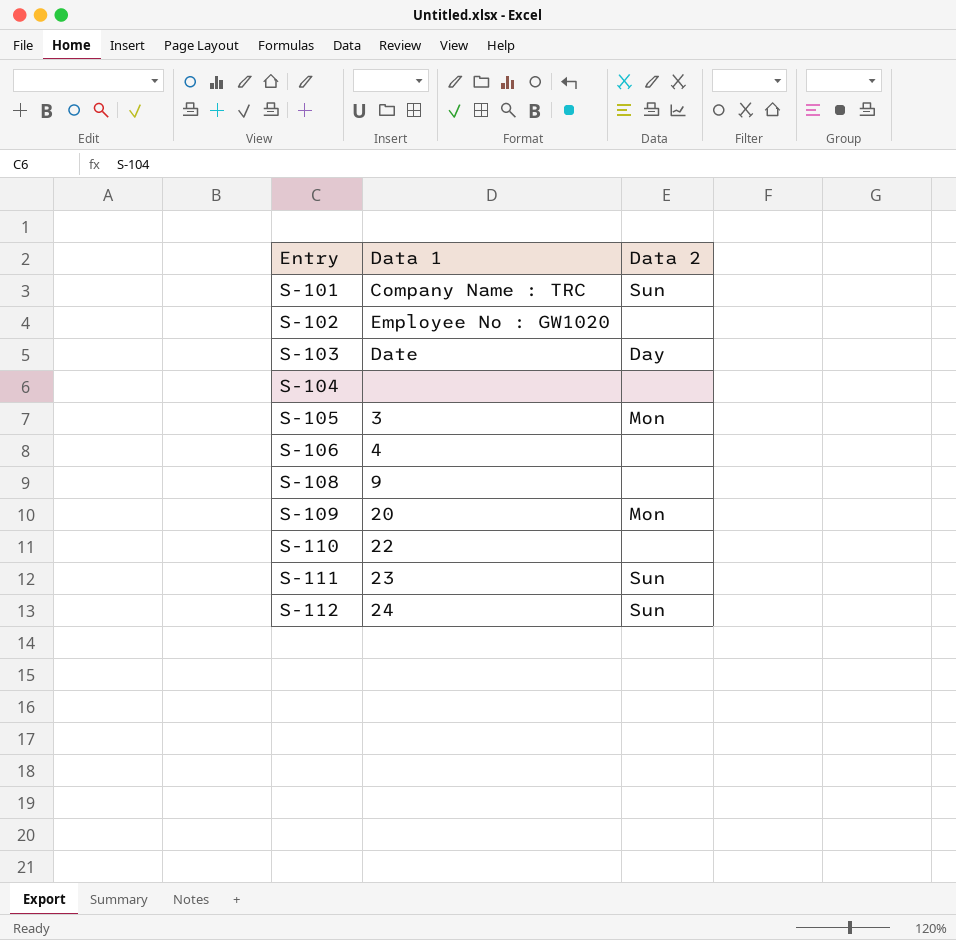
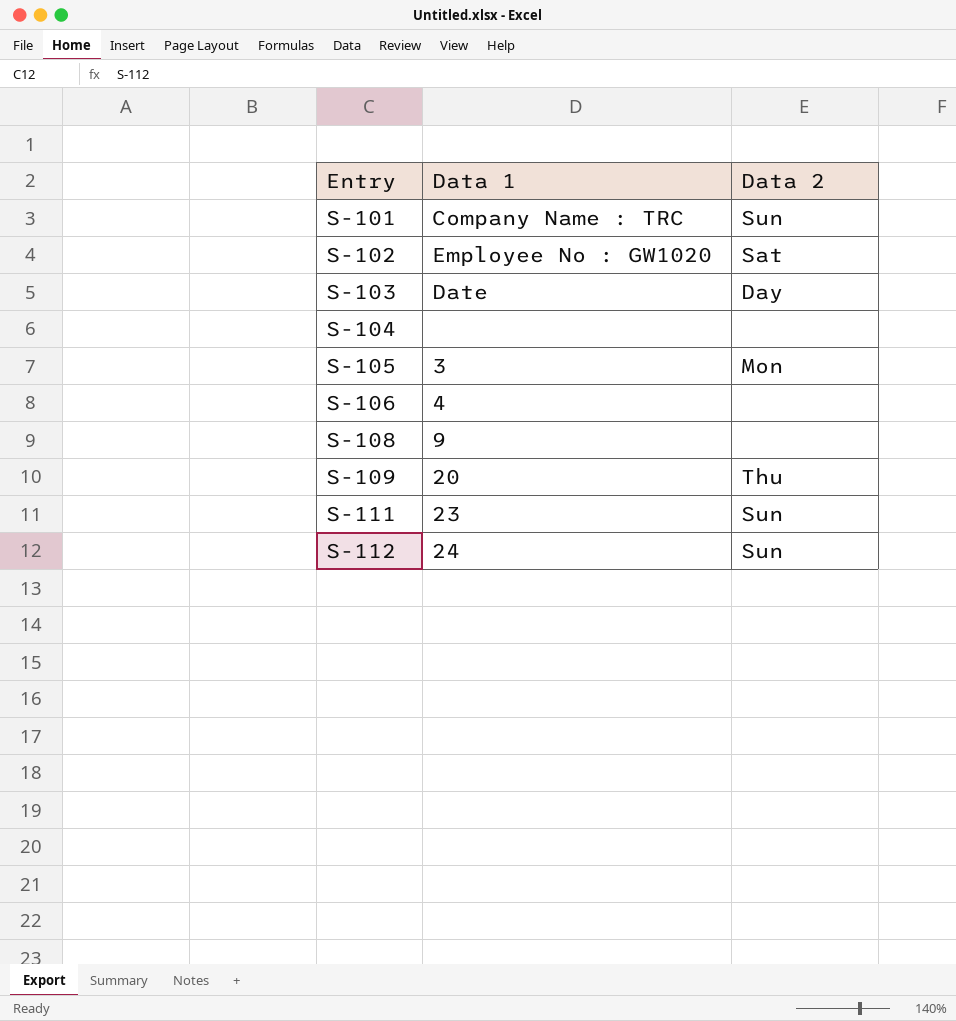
row S-110: 22 | none -> none
S-102 | Data 2: none -> Sat
S-109 | Data 2: Mon -> Thu

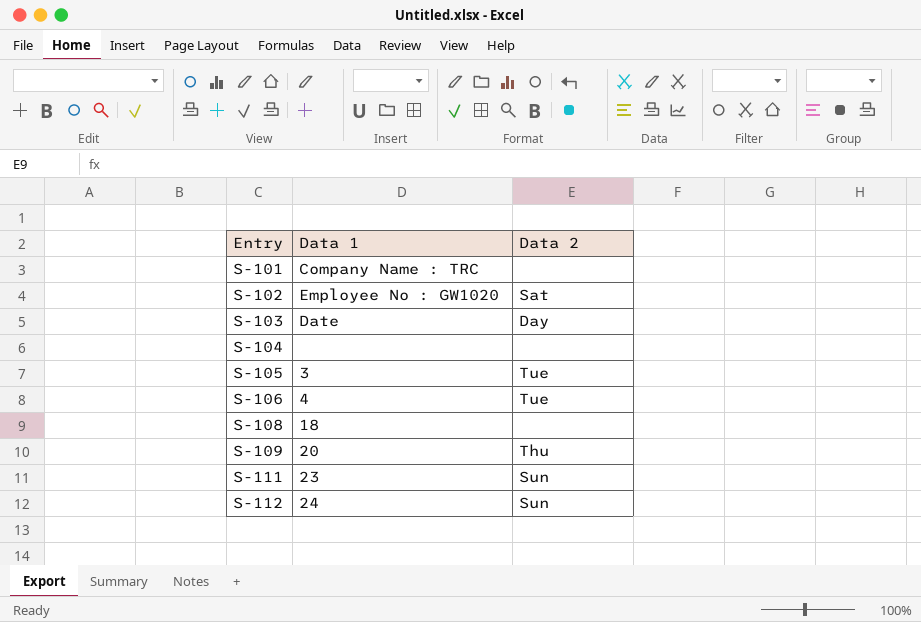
S-101 | Data 2: Sun -> none
S-105 | Data 2: Mon -> Tue
S-106 | Data 2: none -> Tue
S-108 | Data 1: 9 -> 18

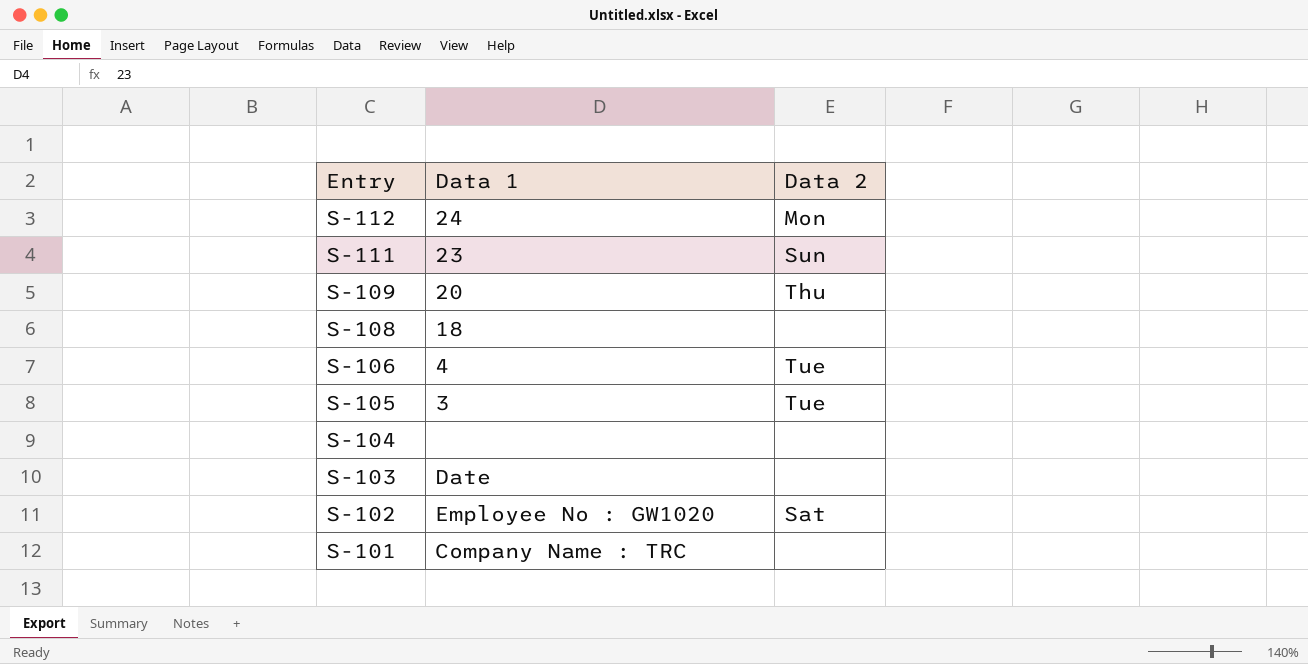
row order: Entry ascending -> Entry descending
S-112 | Data 2: Sun -> Mon
S-103 | Data 2: Day -> none

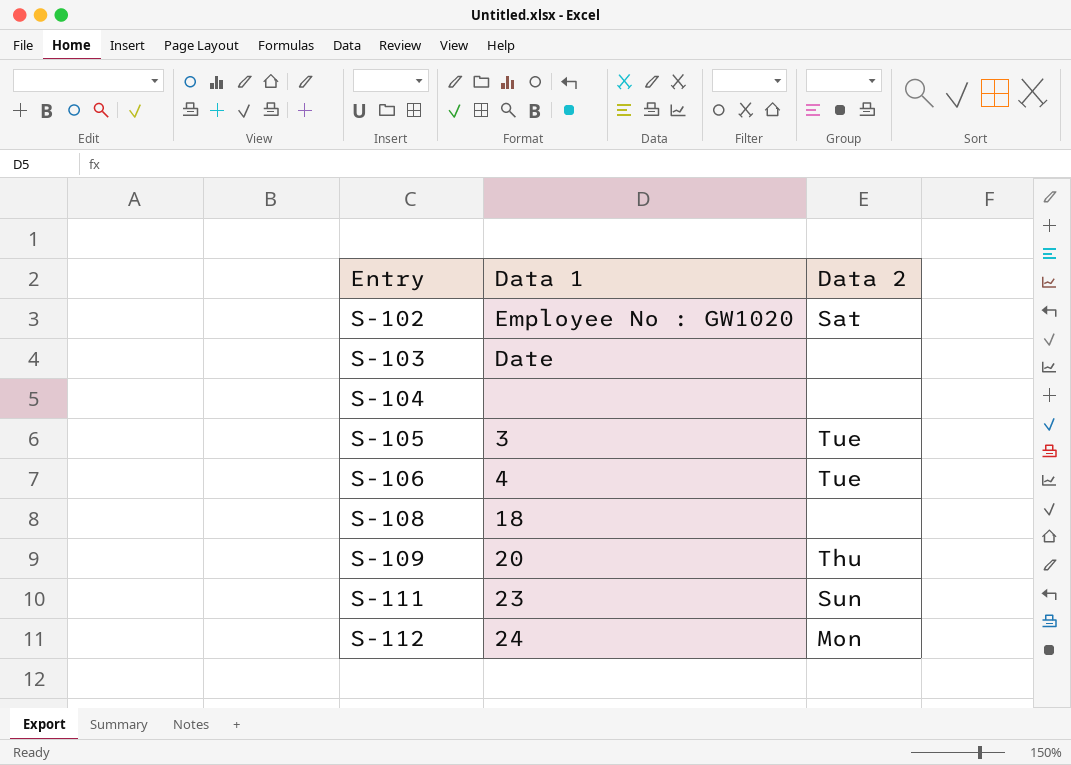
row order: Entry descending -> Entry ascending
row S-101: Company Name : TRC | none -> none

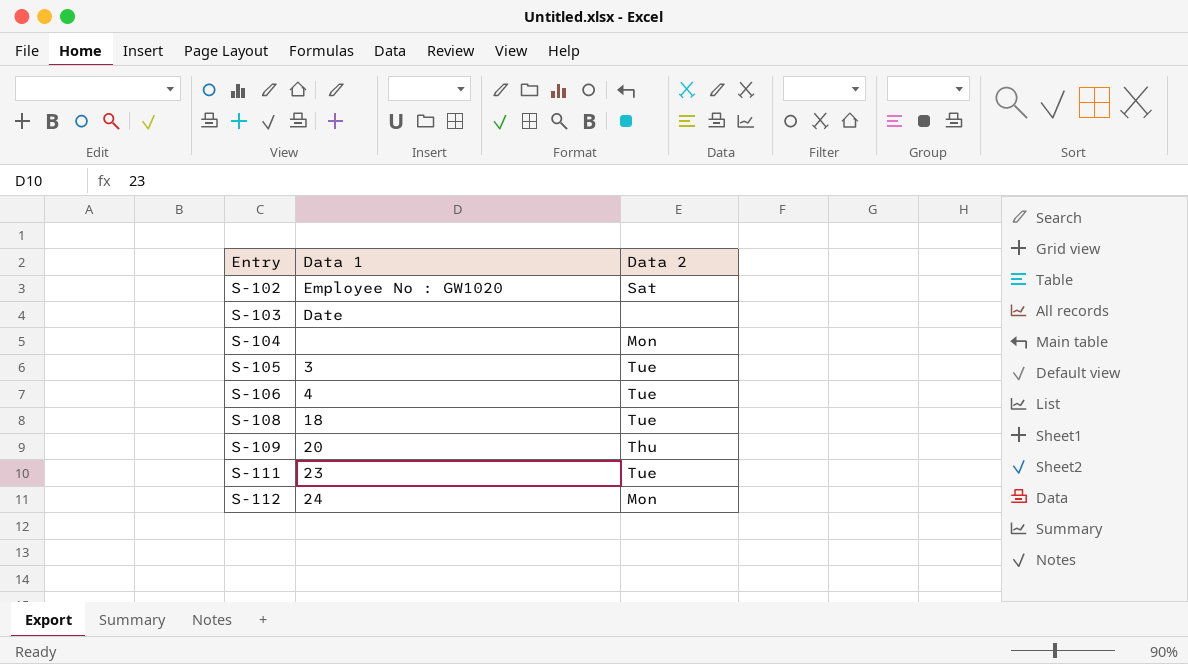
S-104 | Data 2: none -> Mon
S-108 | Data 2: none -> Tue
S-111 | Data 2: Sun -> Tue

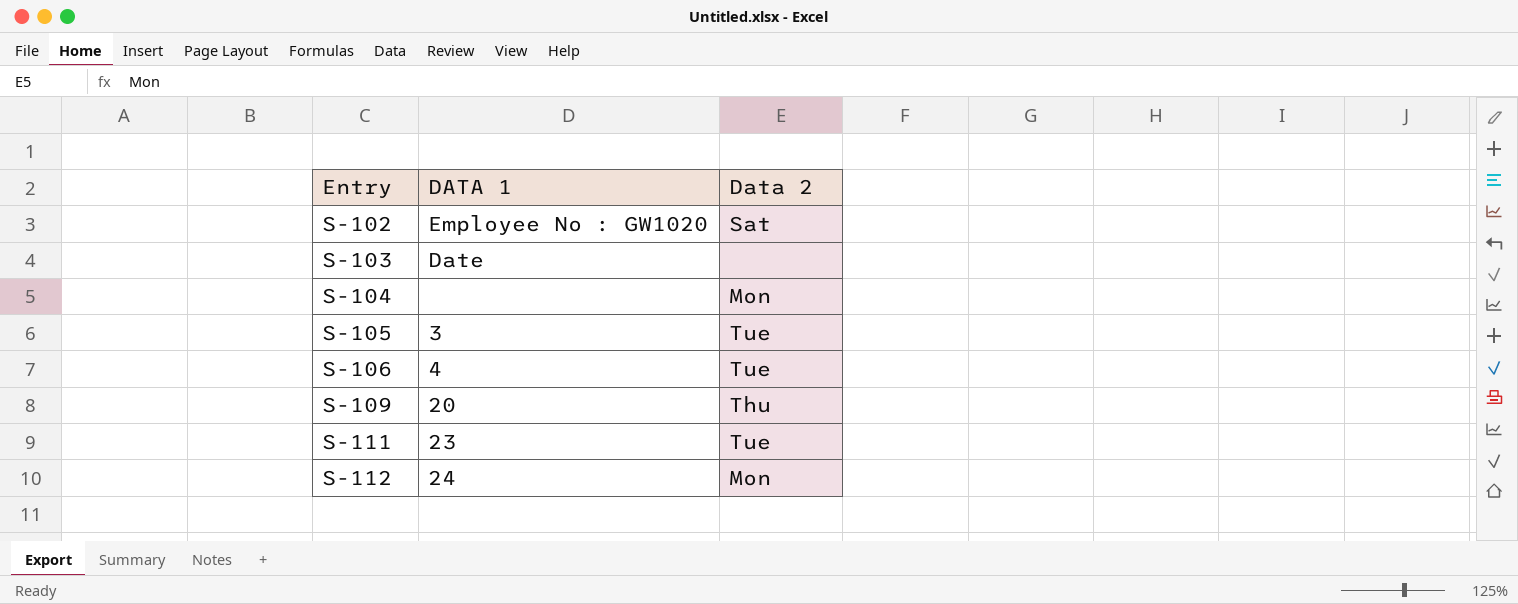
column name: Data 1 -> DATA 1
row S-108: 18 | Tue -> none

